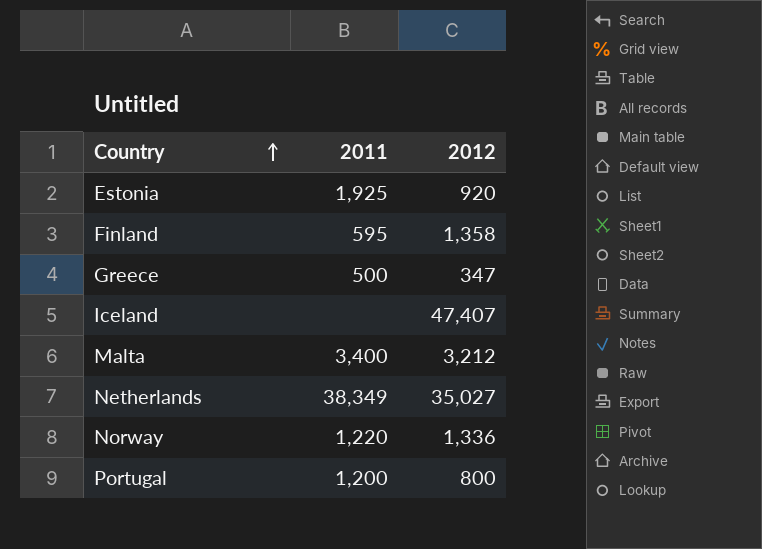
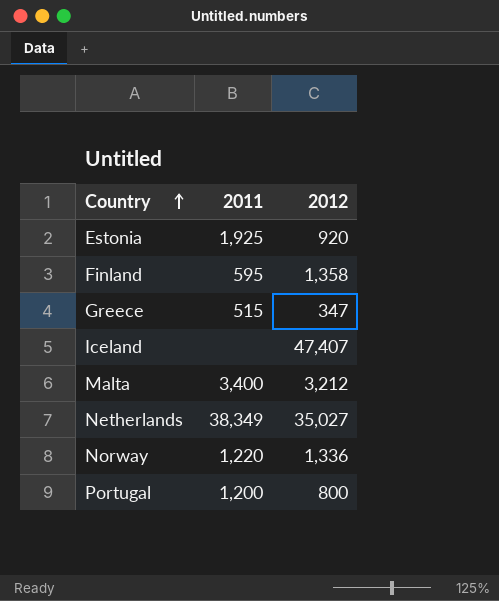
Greece | 2011: 500 -> 515

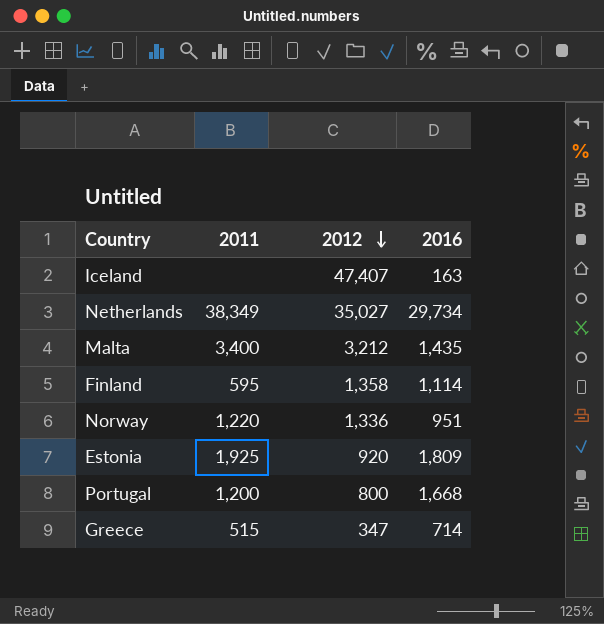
row order: Country ascending -> 2012 descending
column 2016 | position: none -> 4

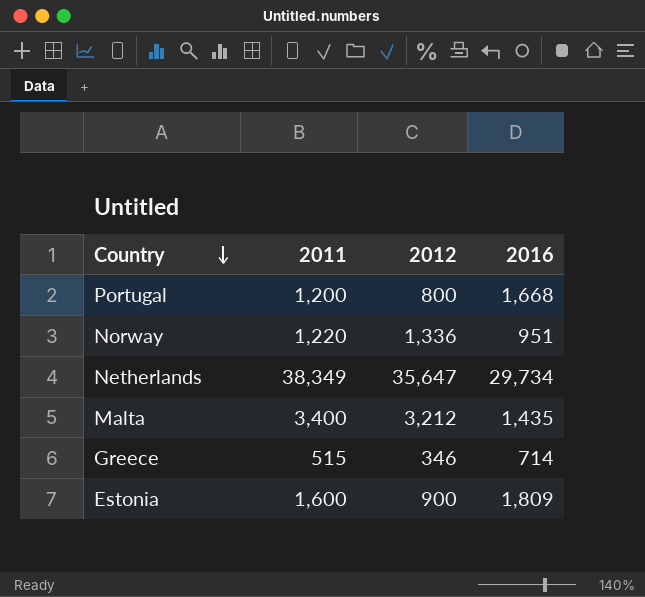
row order: 2012 descending -> Country descending
row Iceland: none | 47,407 | 163 -> none
row Finland: 595 | 1,358 | 1,114 -> none
Netherlands | 2012: 35,027 -> 35,647
Greece | 2012: 347 -> 346
Estonia | 2011: 1,925 -> 1,600
Estonia | 2012: 920 -> 900

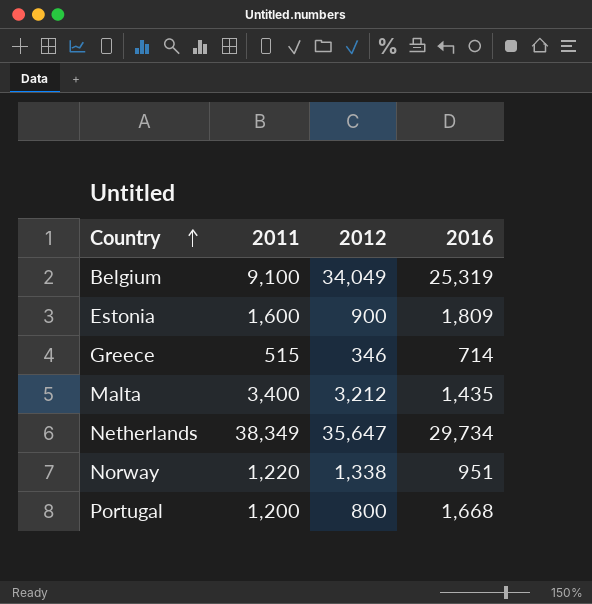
row order: Country descending -> Country ascending
row Belgium: none -> 9,100 | 34,049 | 25,319
Norway | 2012: 1,336 -> 1,338

